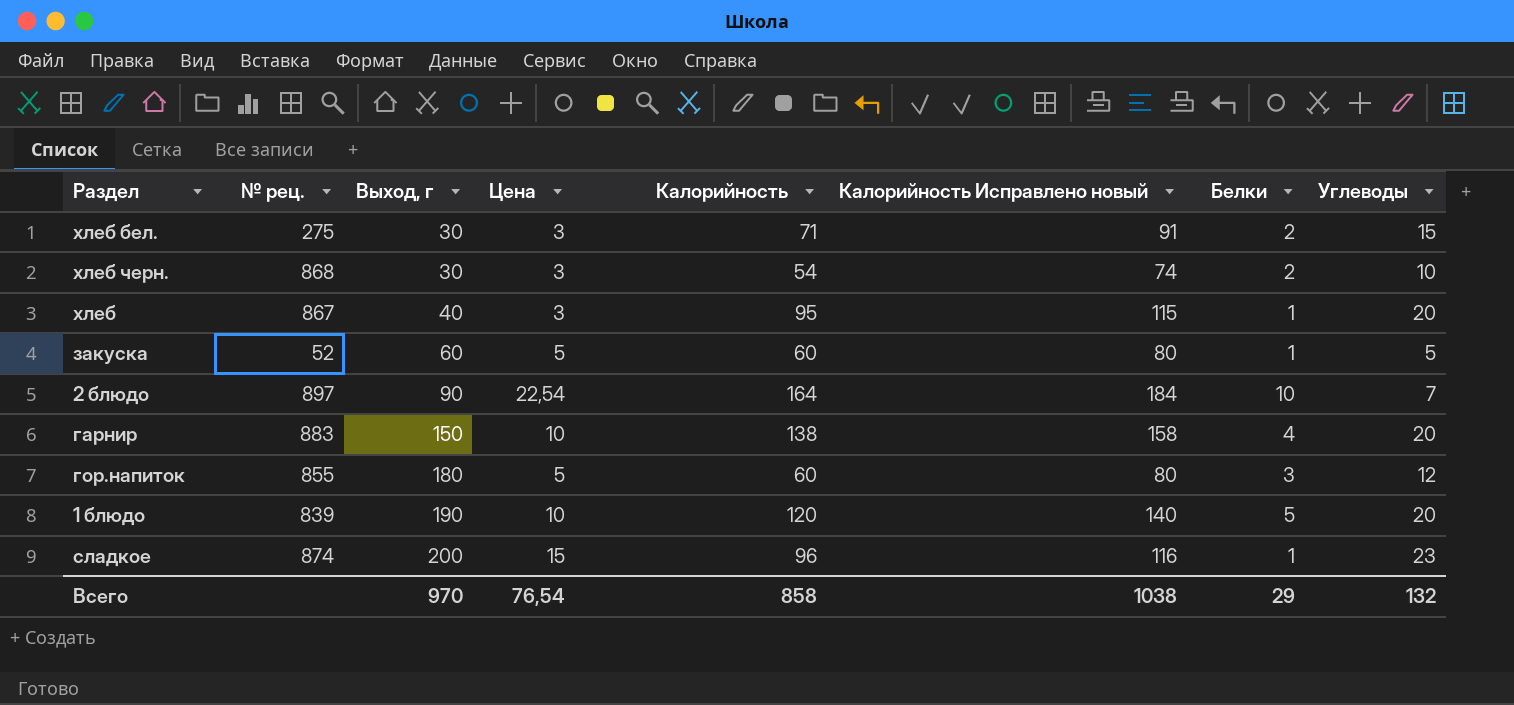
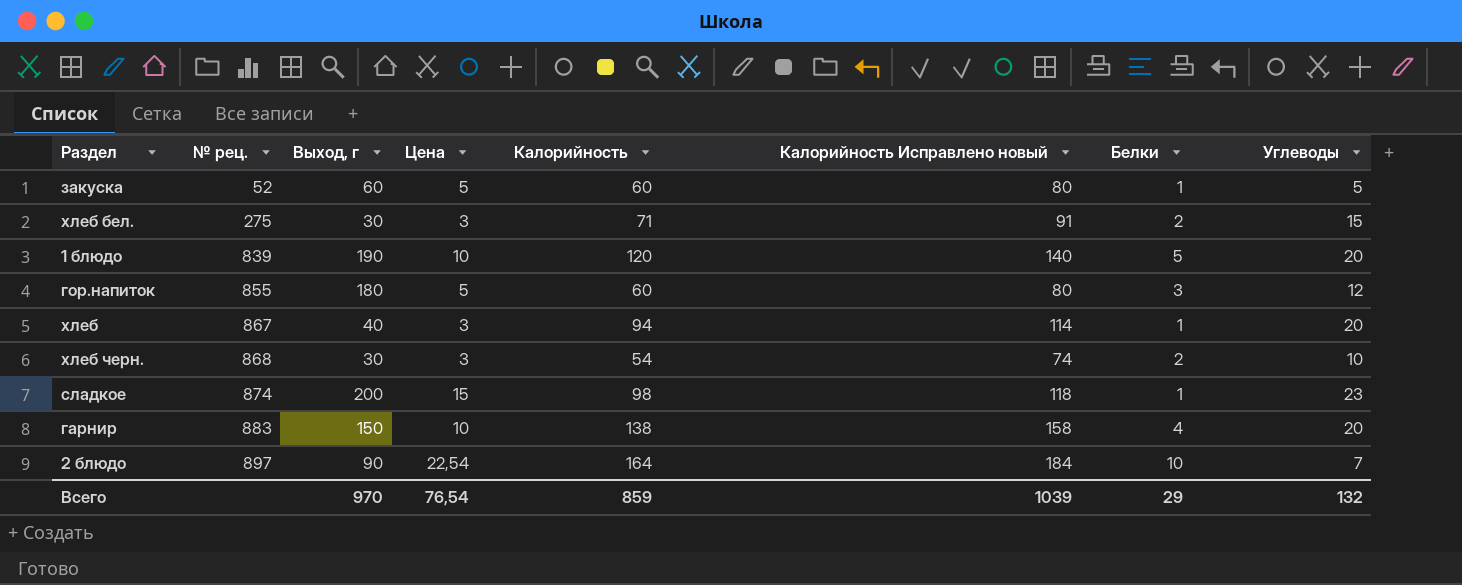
row order: Выход, г ascending -> № рец. ascending
хлеб | Калорийность: 95 -> 94
хлеб | Калорийность Исправлено новый: 115 -> 114
сладкое | Калорийность: 96 -> 98
сладкое | Калорийность Исправлено новый: 116 -> 118
Всего | Калорийность: 858 -> 859
Всего | Калорийность Исправлено новый: 1038 -> 1039

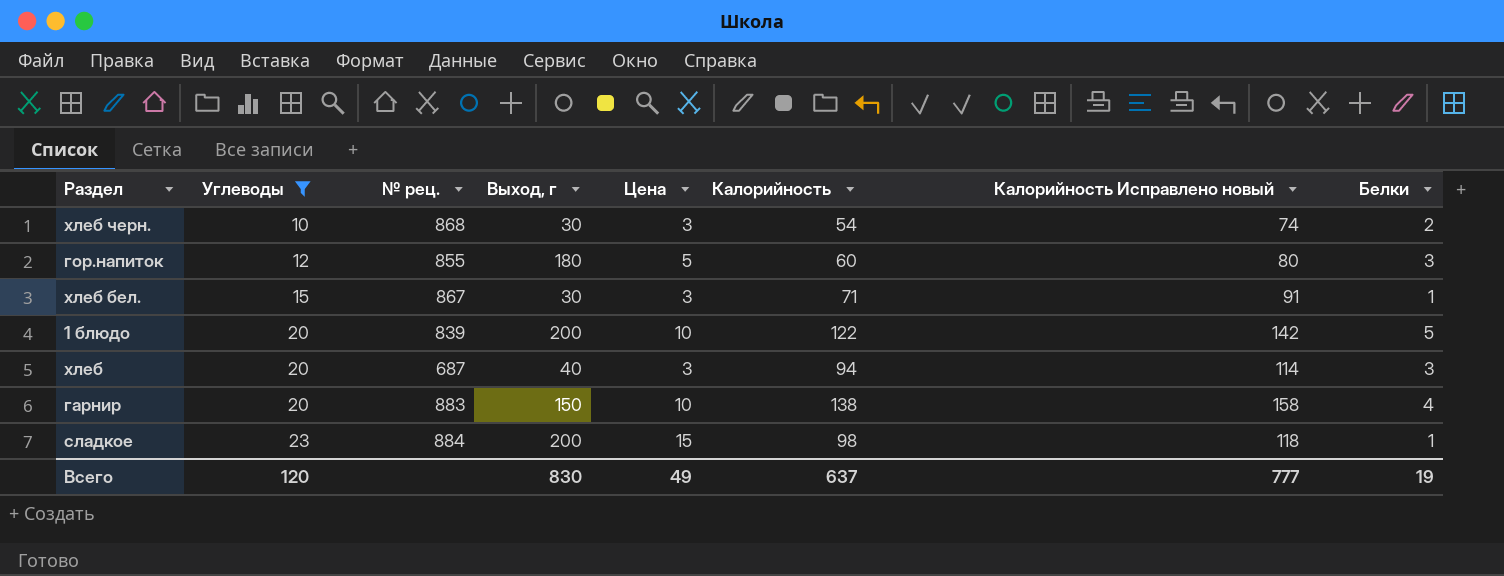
filter: none -> Углеводы >= 10
row order: № рец. ascending -> Углеводы ascending
column Углеводы | position: 8 -> 2
хлеб бел. | № рец.: 275 -> 867
хлеб бел. | Белки: 2 -> 1
1 блюдо | Выход, г: 190 -> 200
1 блюдо | Калорийность: 120 -> 122
1 блюдо | Калорийность Исправлено новый: 140 -> 142
хлеб | № рец.: 867 -> 687
хлеб | Белки: 1 -> 3
сладкое | № рец.: 874 -> 884
Всего | Углеводы: 132 -> 120
Всего | Выход, г: 970 -> 830
Всего | Цена: 76,54 -> 49
Всего | Калорийность: 859 -> 637
Всего | Калорийность Исправлено новый: 1039 -> 777
Всего | Белки: 29 -> 19

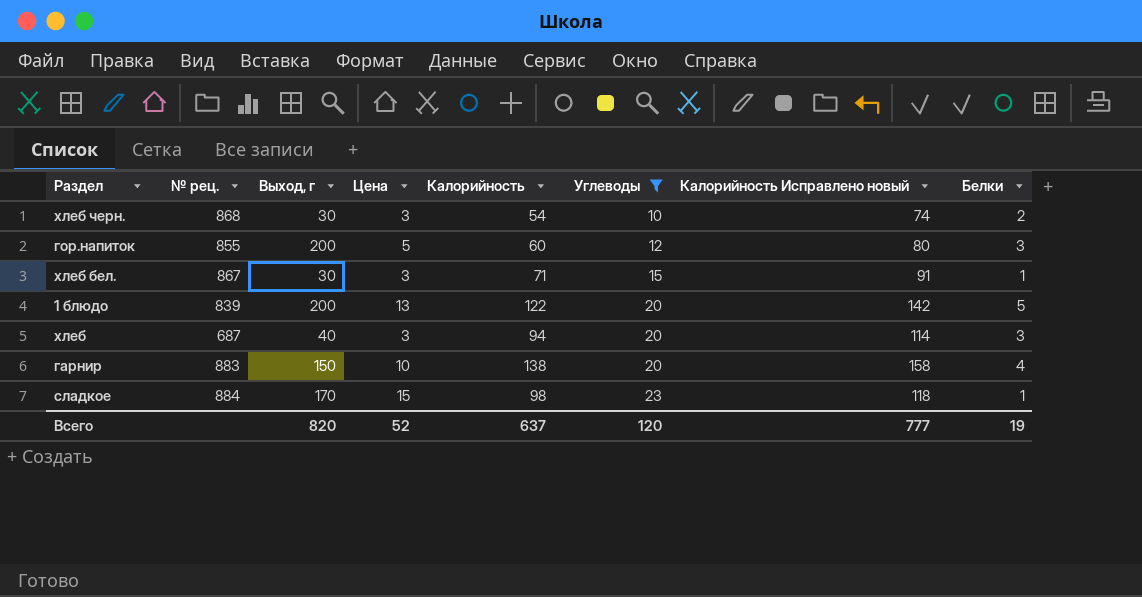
column Углеводы | position: 2 -> 6
гор.напиток | Выход, г: 180 -> 200
1 блюдо | Цена: 10 -> 13
сладкое | Выход, г: 200 -> 170
Всего | Выход, г: 830 -> 820
Всего | Цена: 49 -> 52

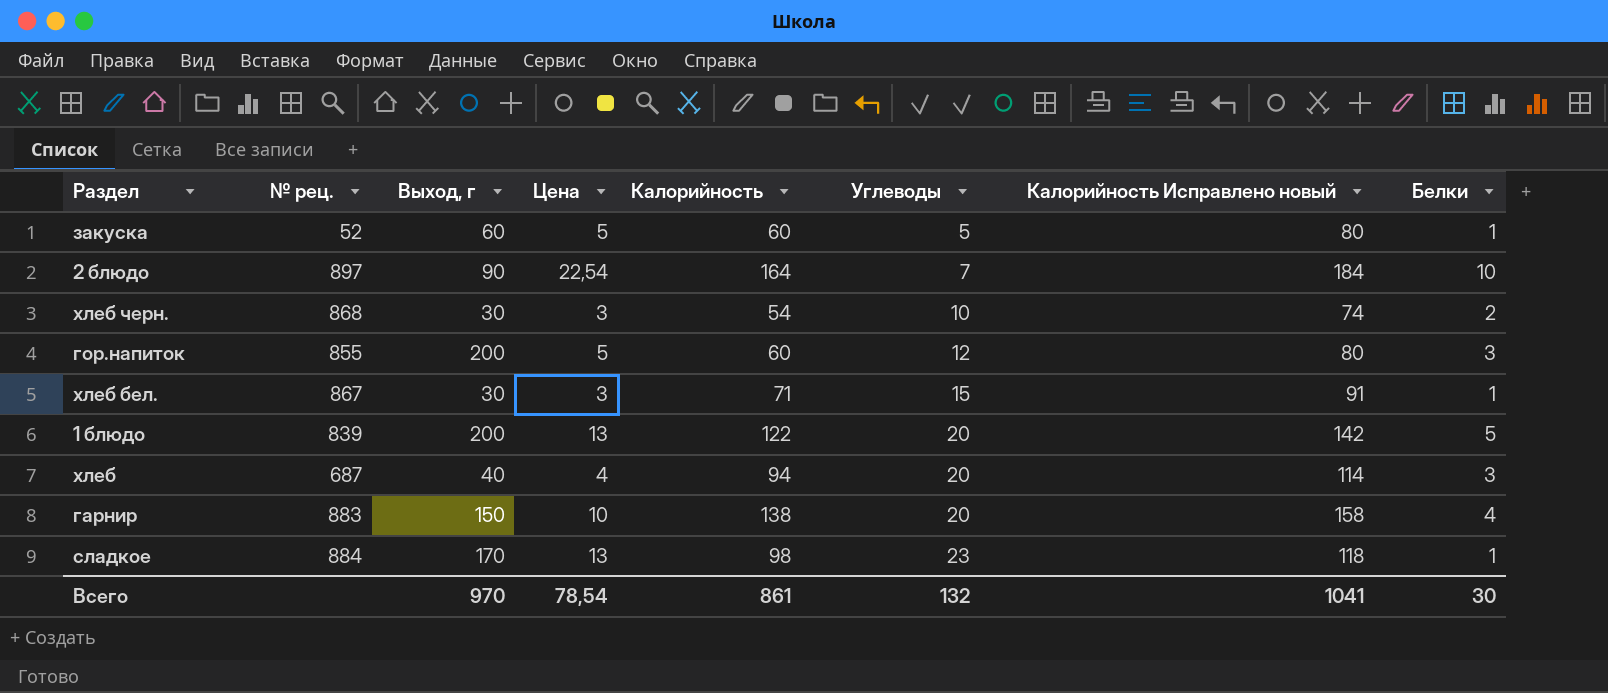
filter: Углеводы >= 10 -> none
хлеб | Цена: 3 -> 4
сладкое | Цена: 15 -> 13
Всего | Выход, г: 820 -> 970
Всего | Цена: 52 -> 78,54
Всего | Калорийность: 637 -> 861
Всего | Углеводы: 120 -> 132
Всего | Калорийность Исправлено новый: 777 -> 1041
Всего | Белки: 19 -> 30

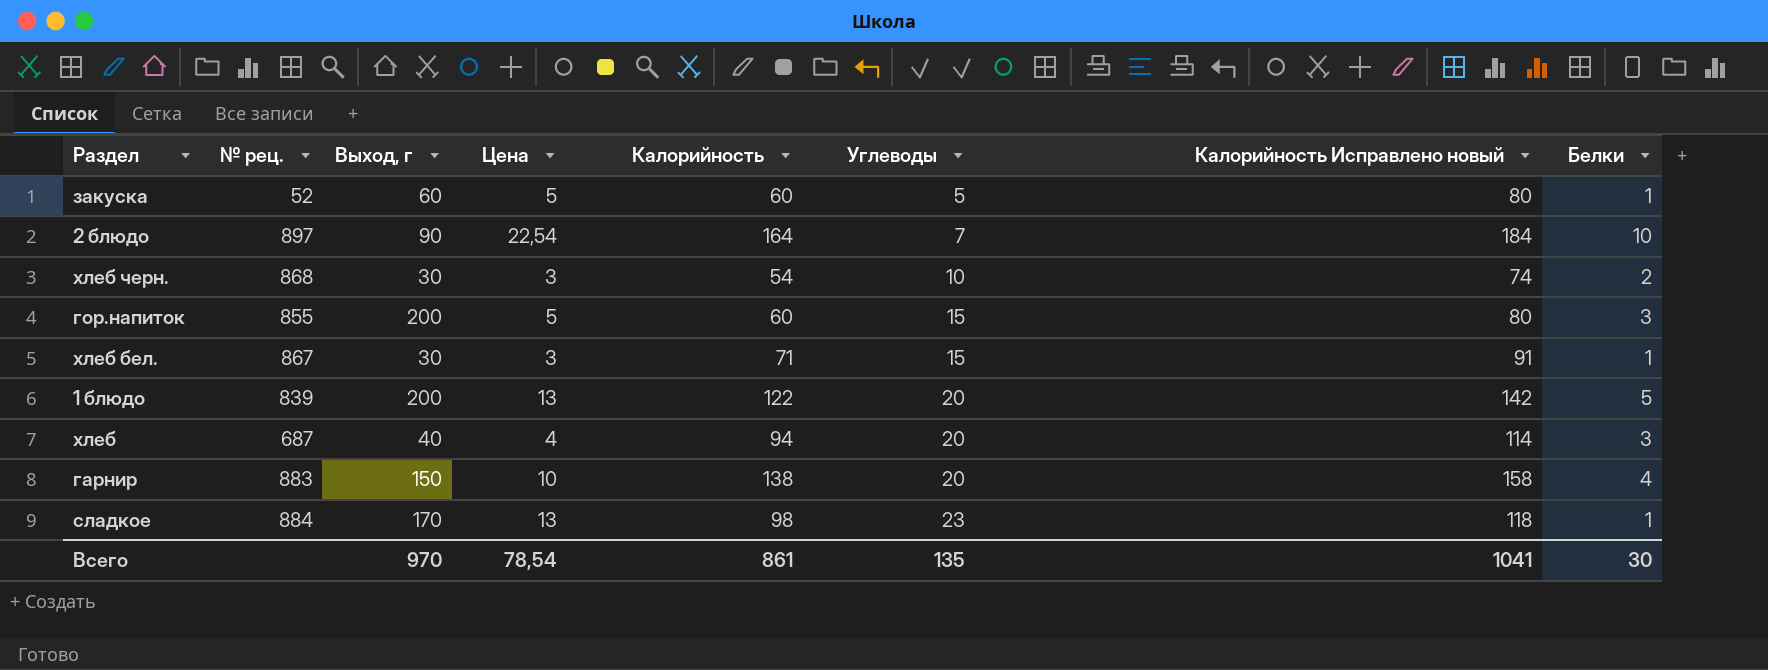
гор.напиток | Углеводы: 12 -> 15
Всего | Углеводы: 132 -> 135

